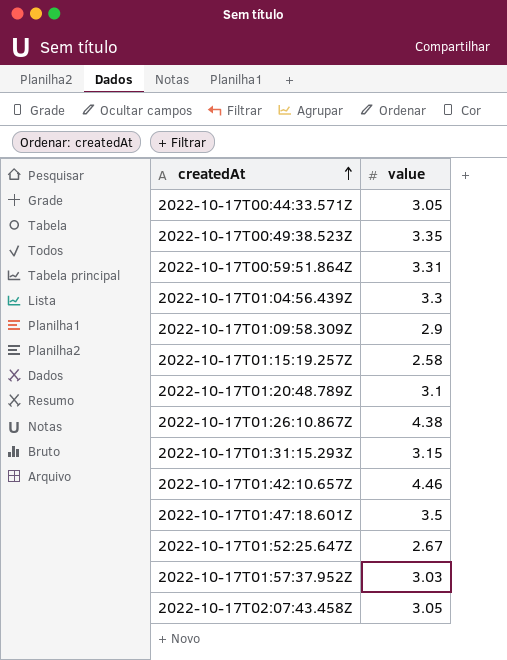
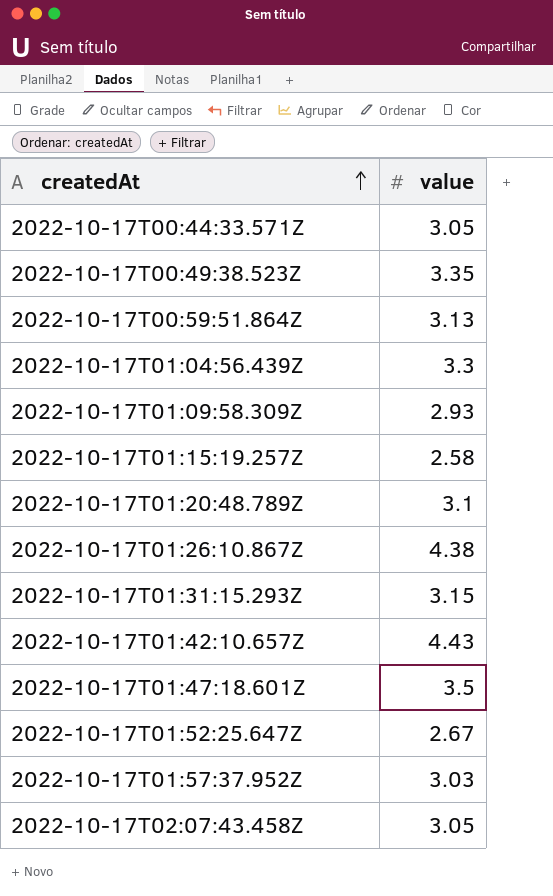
2022-10-17T00:59:51.864Z | value: 3.31 -> 3.13
2022-10-17T01:09:58.309Z | value: 2.9 -> 2.93
2022-10-17T01:42:10.657Z | value: 4.46 -> 4.43

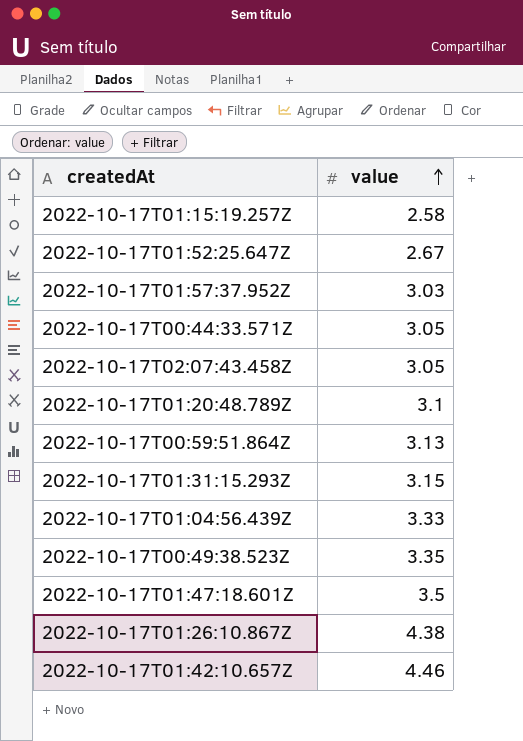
row order: createdAt ascending -> value ascending
row 2022-10-17T01:09:58.309Z: 2.93 -> none
2022-10-17T01:04:56.439Z | value: 3.3 -> 3.33
2022-10-17T01:42:10.657Z | value: 4.43 -> 4.46

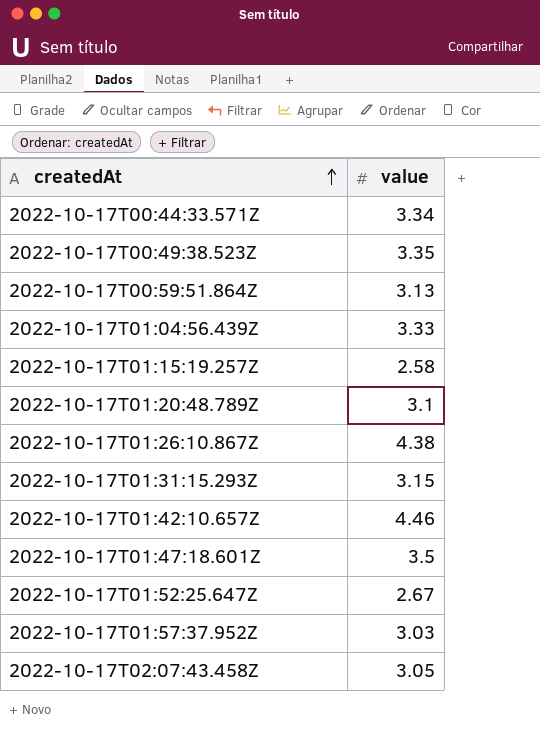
row order: value ascending -> createdAt ascending
2022-10-17T00:44:33.571Z | value: 3.05 -> 3.34

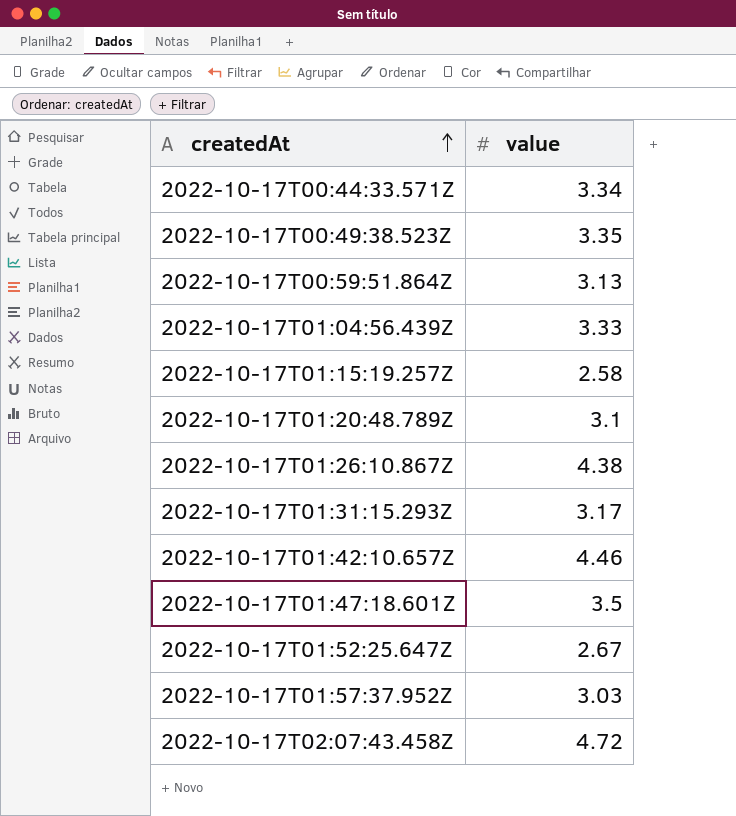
2022-10-17T01:31:15.293Z | value: 3.15 -> 3.17
2022-10-17T02:07:43.458Z | value: 3.05 -> 4.72

